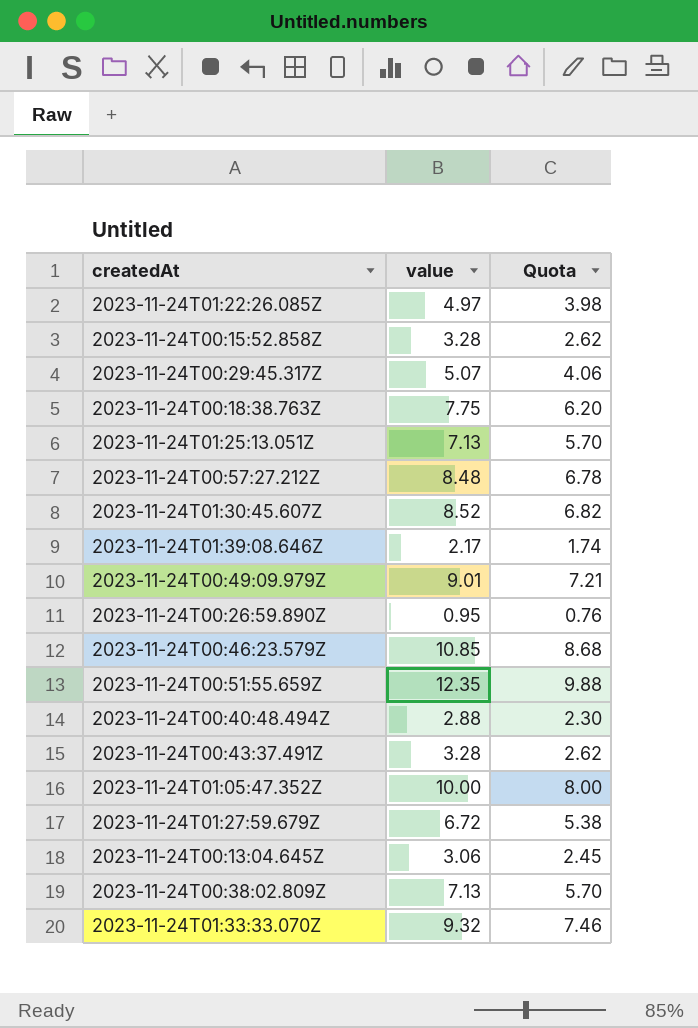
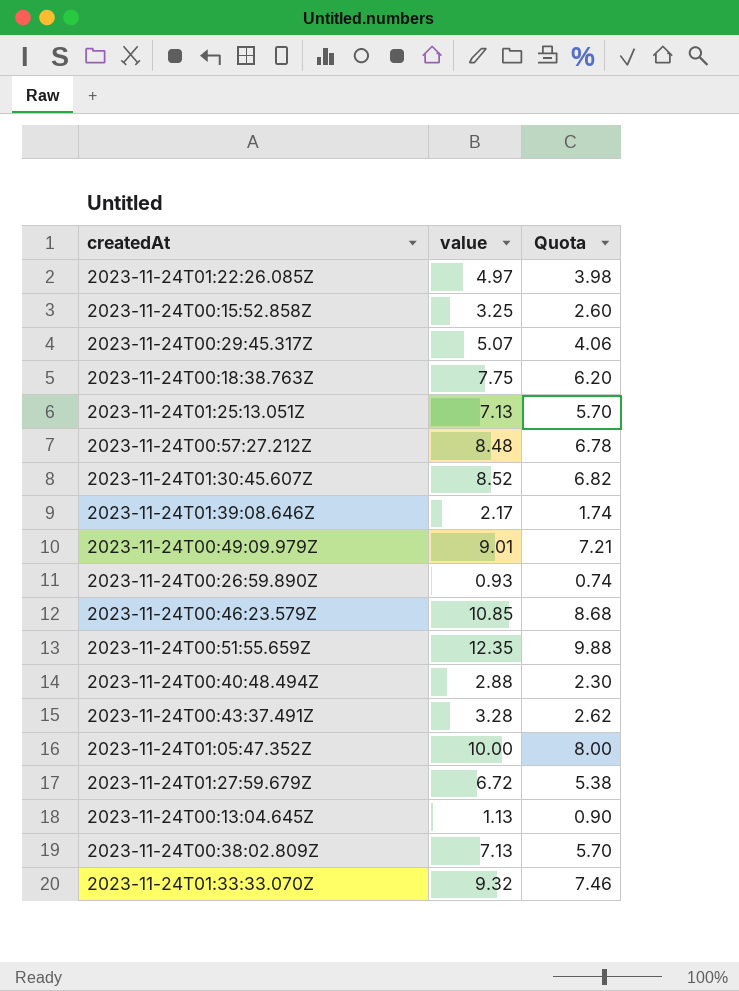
2023-11-24T00:15:52.858Z | value: 3.28 -> 3.25
2023-11-24T00:15:52.858Z | Quota: 2.62 -> 2.60
2023-11-24T00:26:59.890Z | value: 0.95 -> 0.93
2023-11-24T00:26:59.890Z | Quota: 0.76 -> 0.74
2023-11-24T00:13:04.645Z | value: 3.06 -> 1.13
2023-11-24T00:13:04.645Z | Quota: 2.45 -> 0.90

